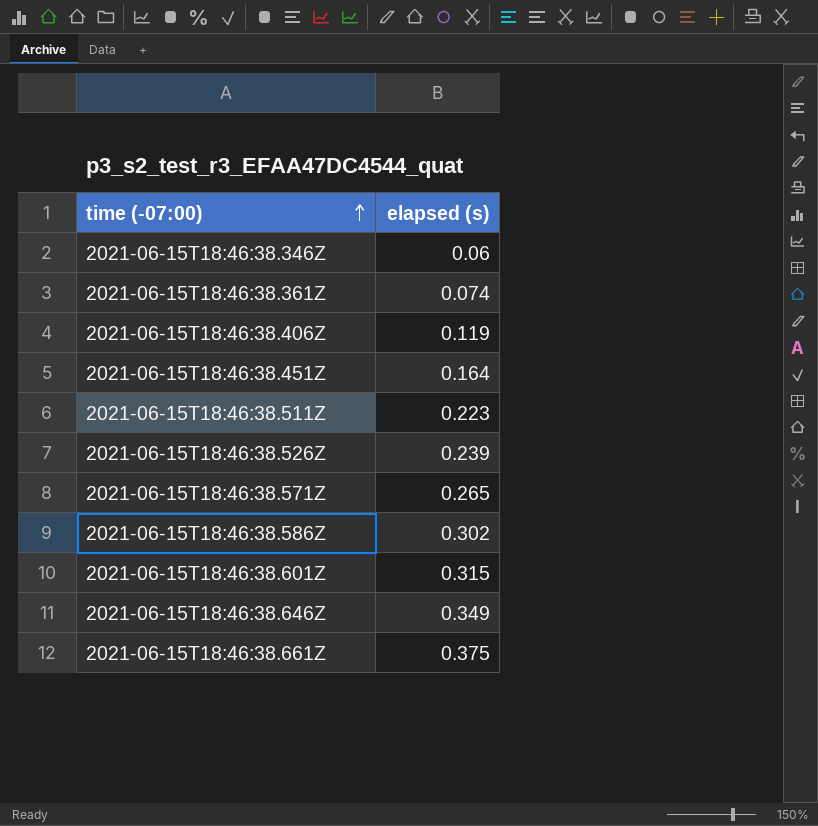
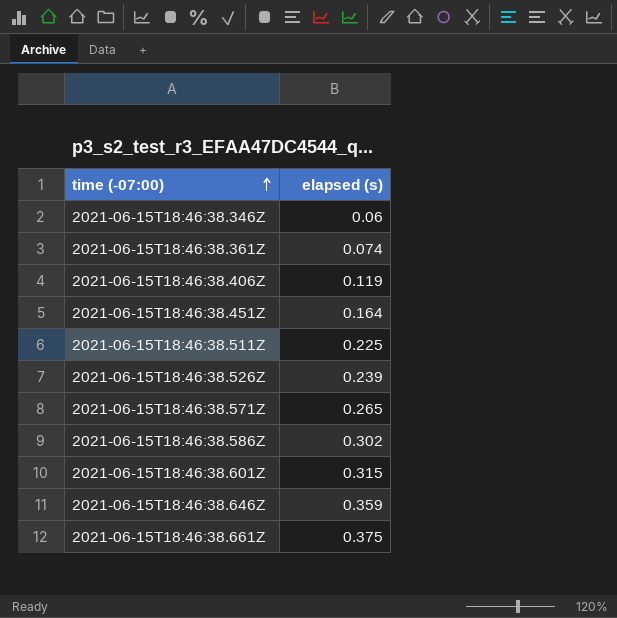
2021-06-15T18:46:38.511Z | elapsed (s): 0.223 -> 0.225
2021-06-15T18:46:38.646Z | elapsed (s): 0.349 -> 0.359

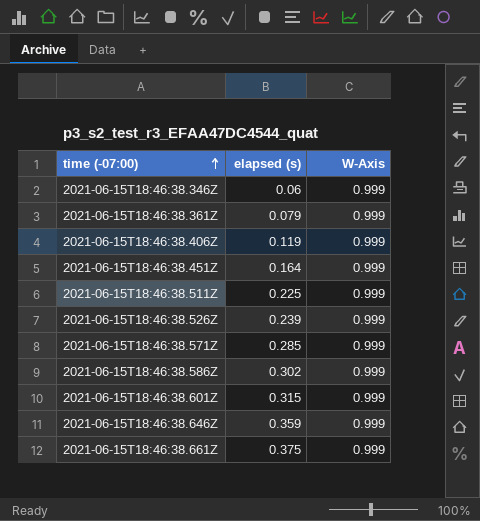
column W-Axis | position: none -> 3
2021-06-15T18:46:38.361Z | elapsed (s): 0.074 -> 0.079
2021-06-15T18:46:38.571Z | elapsed (s): 0.265 -> 0.285

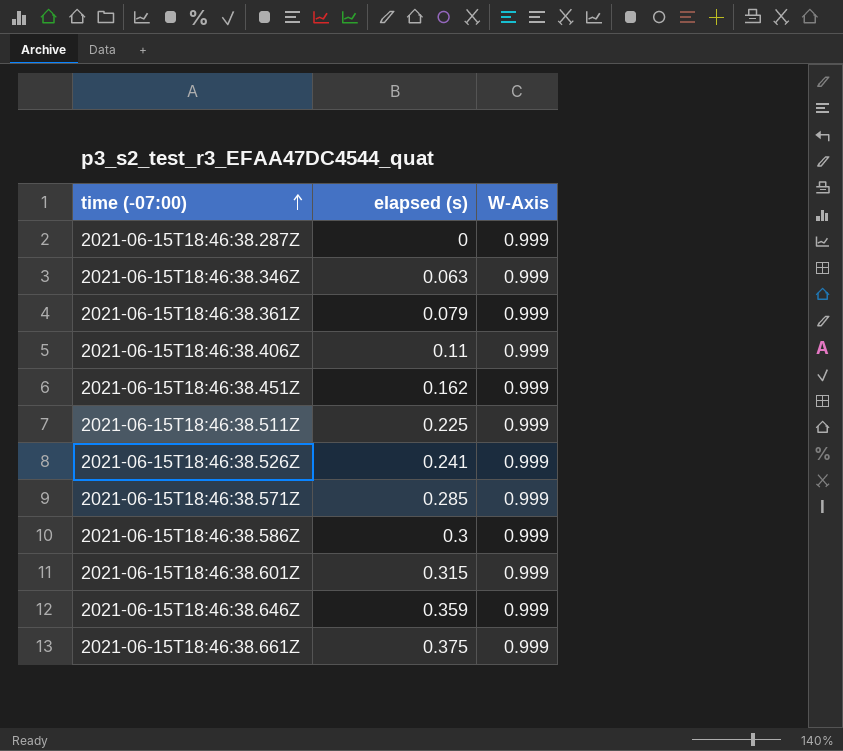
row 2021-06-15T18:46:38.287Z: none -> 0 | 0.999
2021-06-15T18:46:38.346Z | elapsed (s): 0.06 -> 0.063
2021-06-15T18:46:38.406Z | elapsed (s): 0.119 -> 0.11
2021-06-15T18:46:38.451Z | elapsed (s): 0.164 -> 0.162
2021-06-15T18:46:38.526Z | elapsed (s): 0.239 -> 0.241
2021-06-15T18:46:38.586Z | elapsed (s): 0.302 -> 0.3

